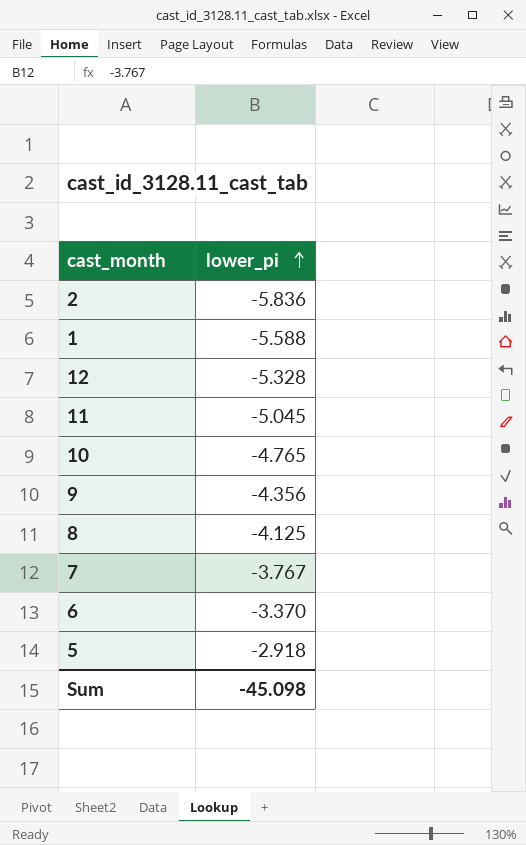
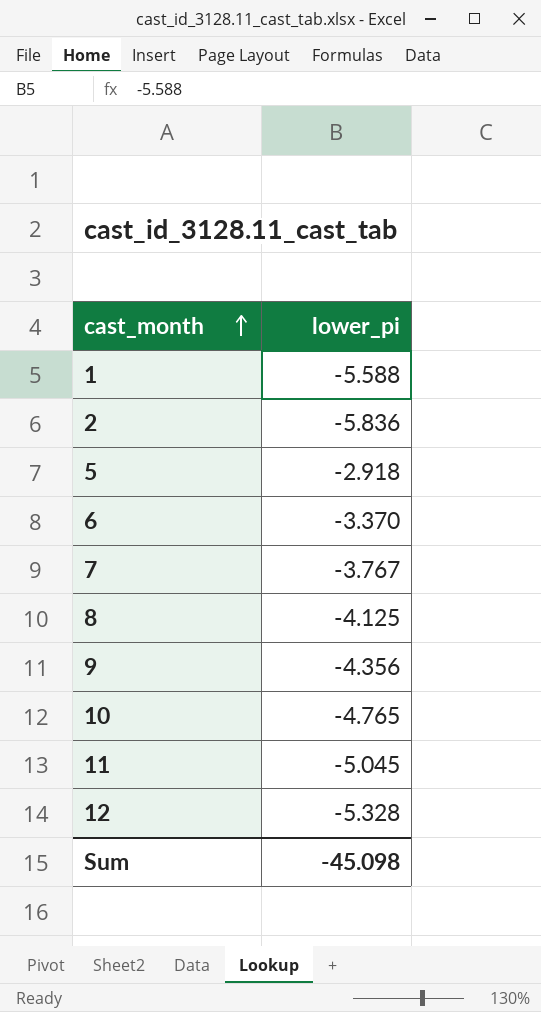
row order: lower_pi ascending -> cast_month ascending

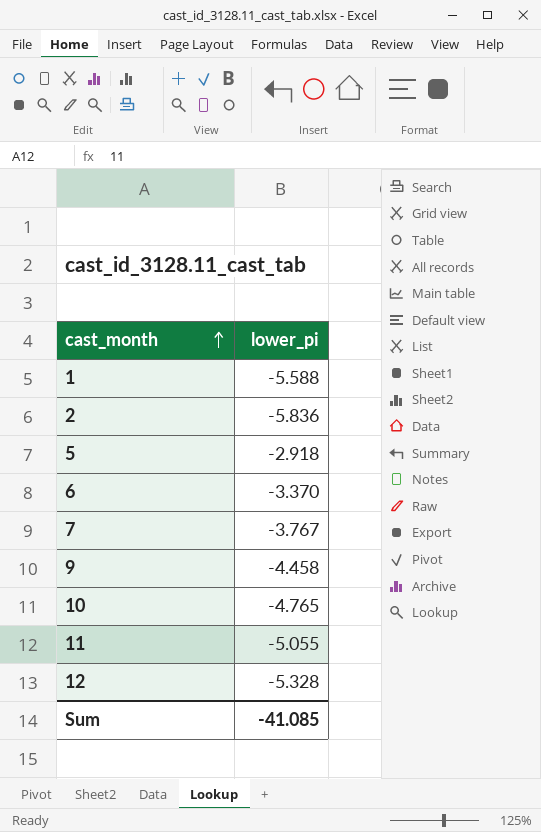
row 8: -4.125 -> none
9 | lower_pi: -4.356 -> -4.458
11 | lower_pi: -5.045 -> -5.055
Sum | lower_pi: -45.098 -> -41.085

